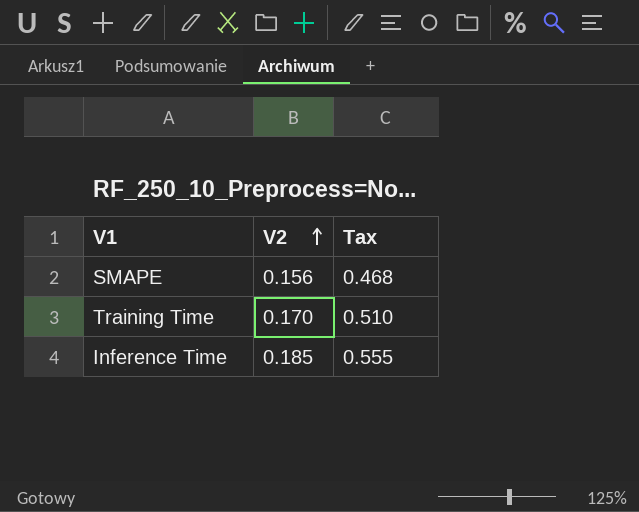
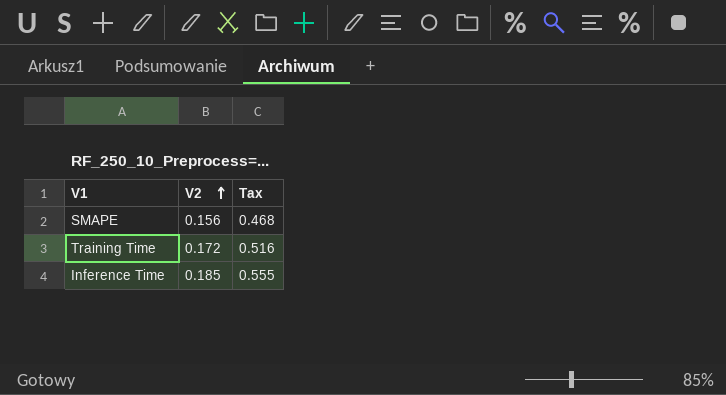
Training Time | V2: 0.170 -> 0.172
Training Time | Tax: 0.510 -> 0.516

